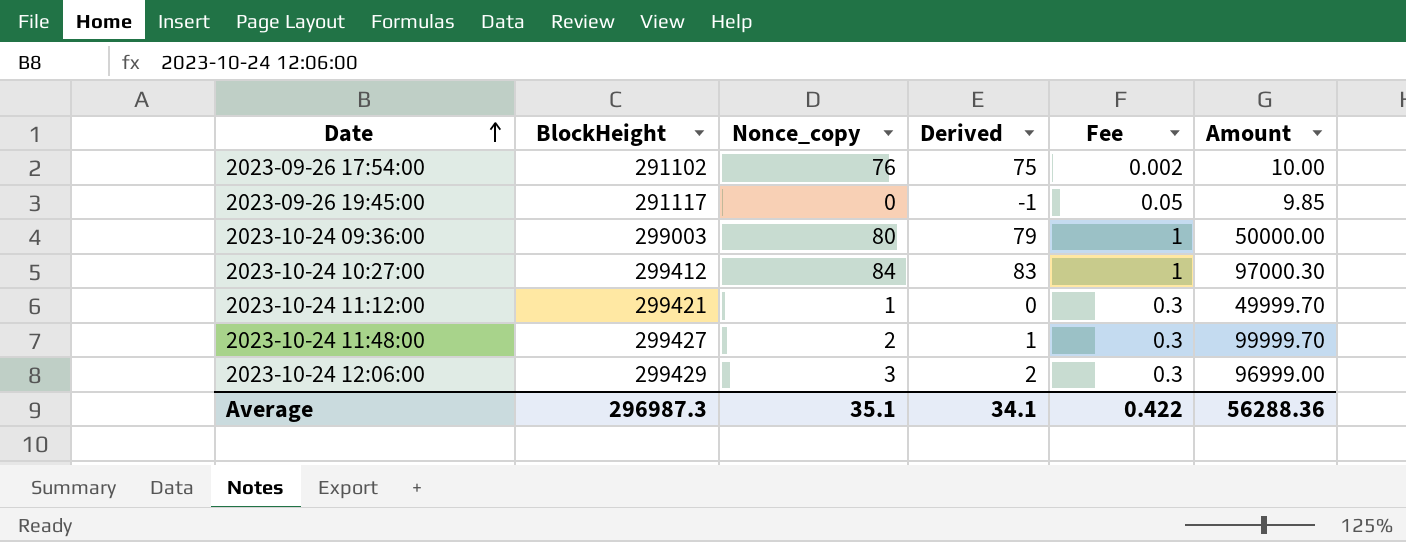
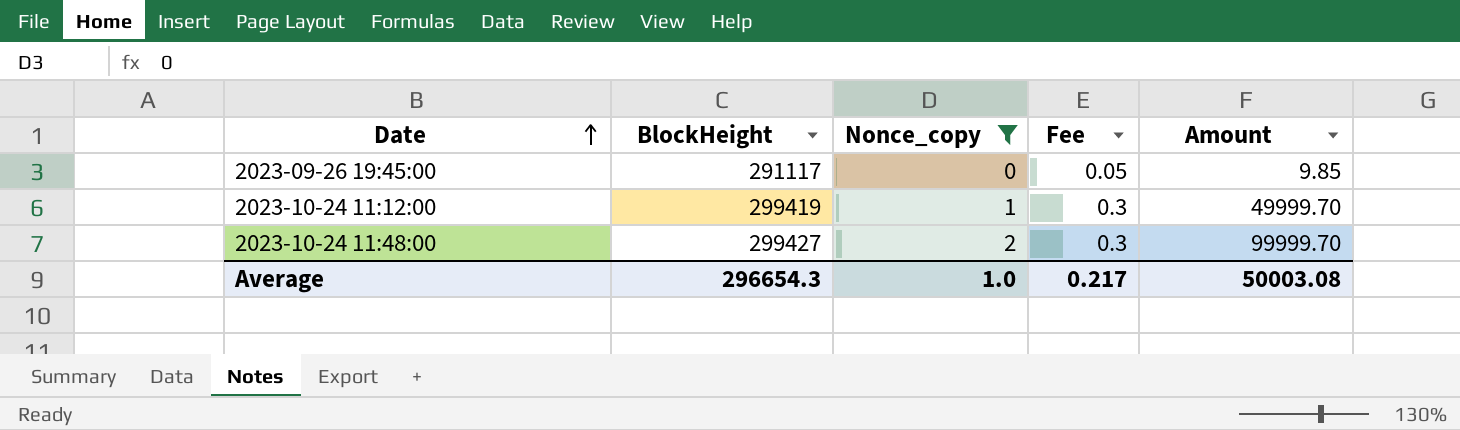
filter: none -> Nonce_copy <= 2
column Derived | formula: [Nonce_copy] - 1 -> none
2023-10-24 11:12:00 | BlockHeight: 299421 -> 299419
Average | BlockHeight: 296987.3 -> 296654.3
Average | Nonce_copy: 35.1 -> 1.0
Average | Fee: 0.422 -> 0.217
Average | Amount: 56288.36 -> 50003.08

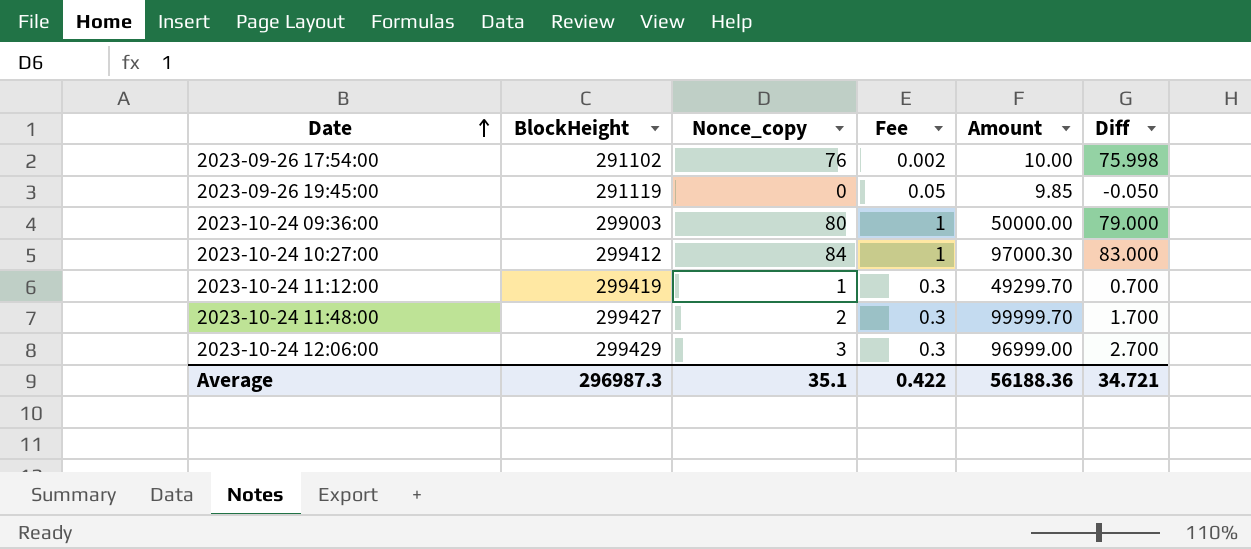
filter: Nonce_copy <= 2 -> none
column Diff | formula: none -> [Nonce_copy] - [Fee]
2023-09-26 19:45:00 | BlockHeight: 291117 -> 291119
2023-10-24 11:12:00 | Amount: 49999.70 -> 49299.70
Average | BlockHeight: 296654.3 -> 296987.3
Average | Nonce_copy: 1.0 -> 35.1
Average | Fee: 0.217 -> 0.422
Average | Amount: 50003.08 -> 56188.36

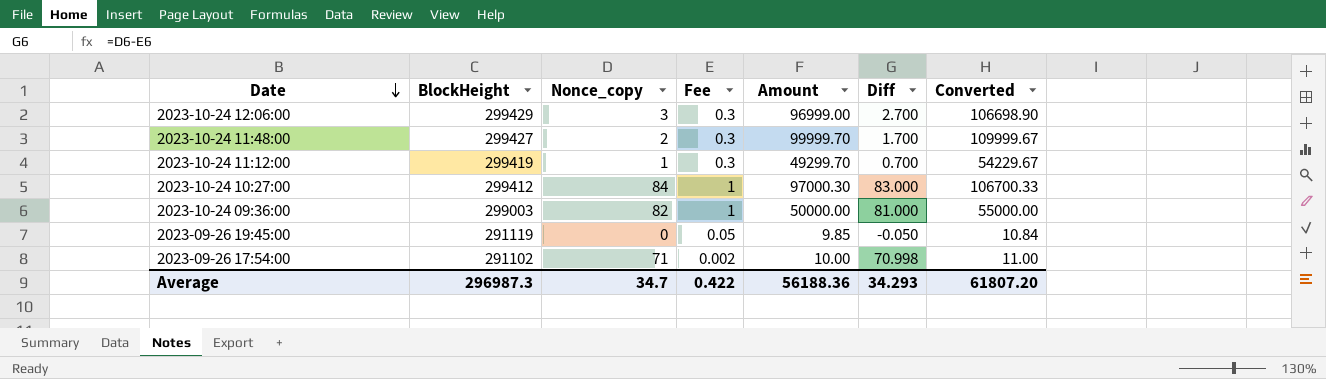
row order: Date ascending -> Date descending
column Converted | formula: none -> [Amount] * 1.1
2023-10-24 09:36:00 | Nonce_copy: 80 -> 82
2023-10-24 09:36:00 | Diff: 79.000 -> 81.000
2023-09-26 17:54:00 | Nonce_copy: 76 -> 71
2023-09-26 17:54:00 | Diff: 75.998 -> 70.998
Average | Nonce_copy: 35.1 -> 34.7
Average | Diff: 34.721 -> 34.293

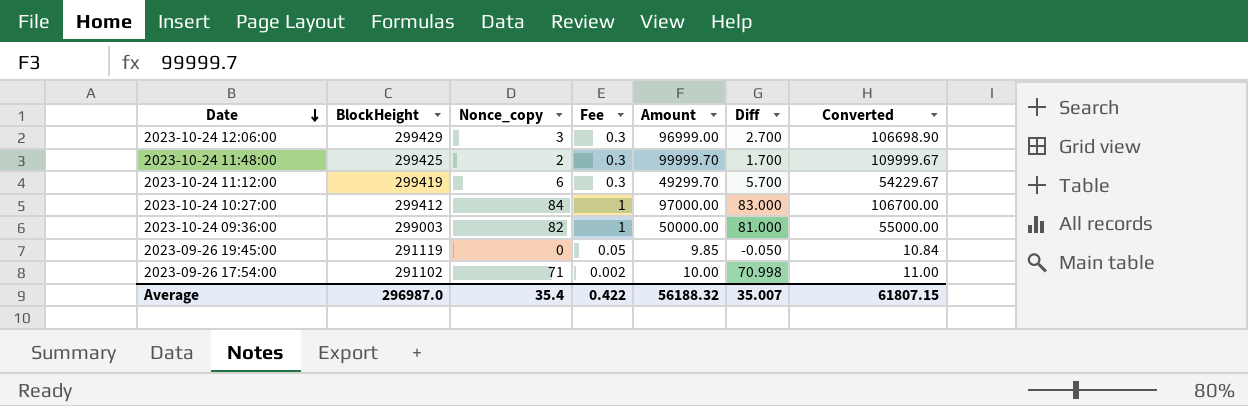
2023-10-24 11:48:00 | BlockHeight: 299427 -> 299425
2023-10-24 11:12:00 | Nonce_copy: 1 -> 6
2023-10-24 11:12:00 | Diff: 0.700 -> 5.700
2023-10-24 10:27:00 | Amount: 97000.30 -> 97000.00
2023-10-24 10:27:00 | Converted: 106700.33 -> 106700.00
Average | BlockHeight: 296987.3 -> 296987.0
Average | Nonce_copy: 34.7 -> 35.4
Average | Amount: 56188.36 -> 56188.32
Average | Diff: 34.293 -> 35.007
Average | Converted: 61807.20 -> 61807.15

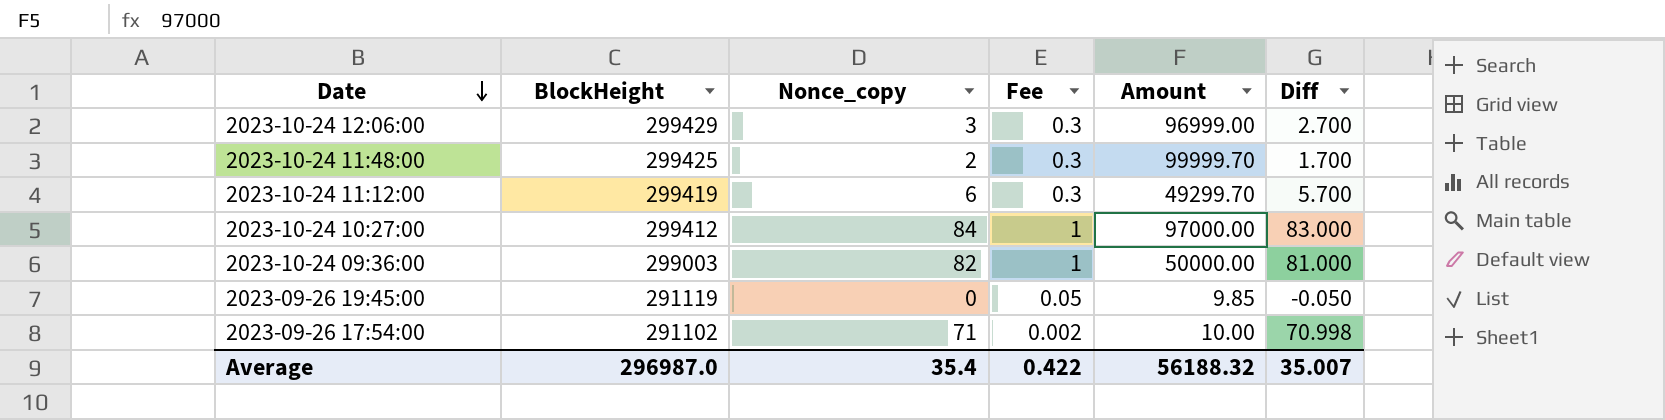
column Converted | formula: [Amount] * 1.1 -> none

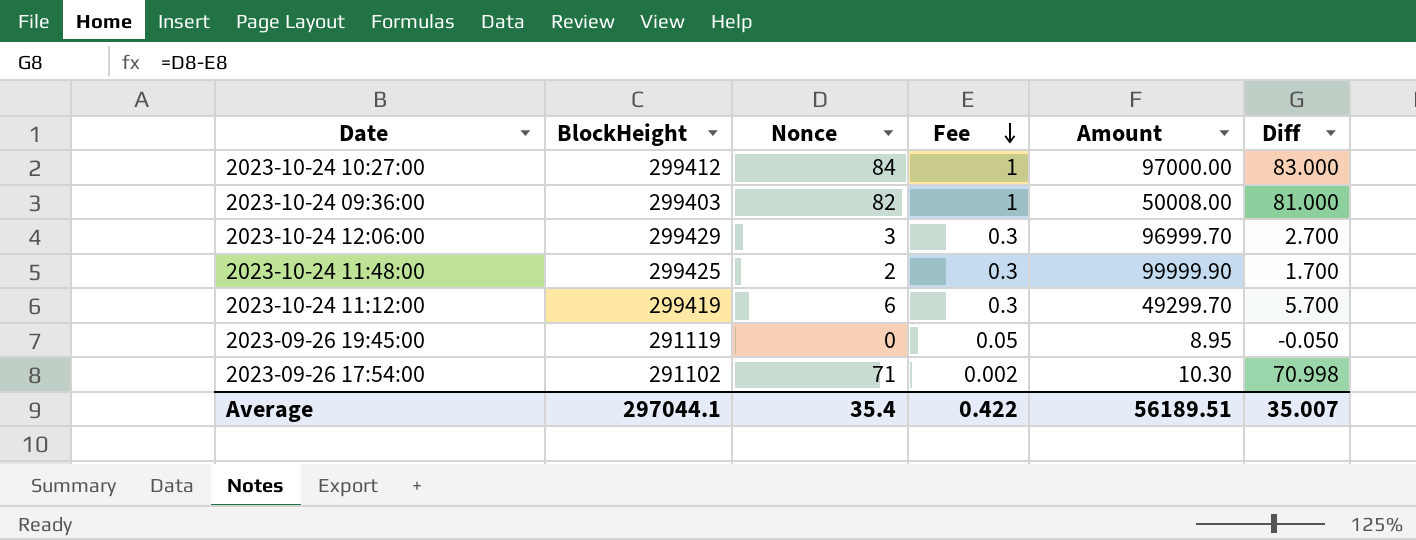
row order: Date descending -> Fee descending
column name: Nonce_copy -> Nonce
2023-10-24 09:36:00 | BlockHeight: 299003 -> 299403
2023-10-24 09:36:00 | Amount: 50000.00 -> 50008.00
2023-10-24 12:06:00 | Amount: 96999.00 -> 96999.70
2023-10-24 11:48:00 | Amount: 99999.70 -> 99999.90
2023-09-26 19:45:00 | Amount: 9.85 -> 8.95
2023-09-26 17:54:00 | Amount: 10.00 -> 10.30
Average | BlockHeight: 296987.0 -> 297044.1
Average | Amount: 56188.32 -> 56189.51

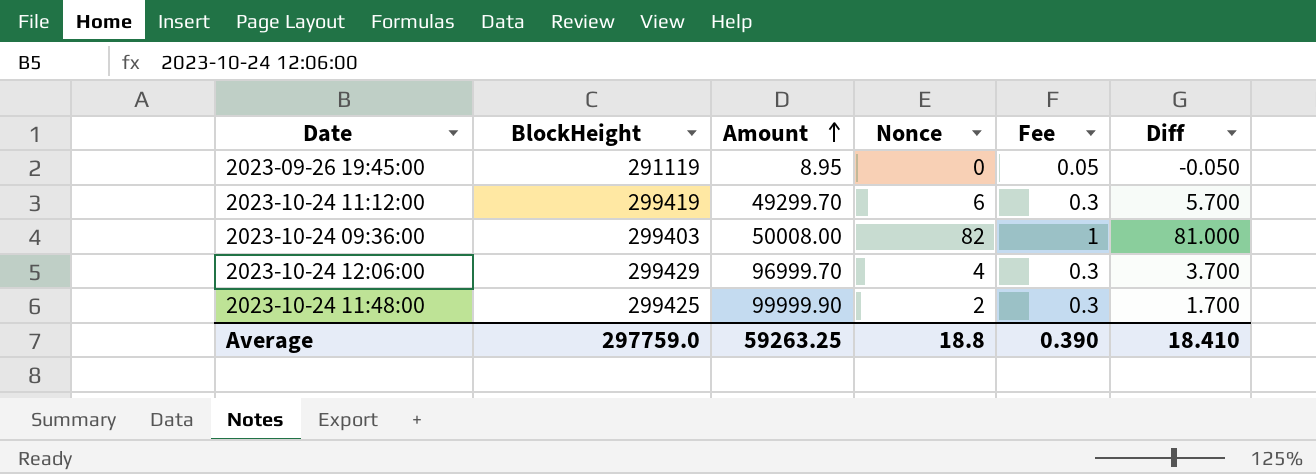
row order: Fee descending -> Amount ascending
column Amount | position: 5 -> 3
row 2023-10-24 10:27:00: 299412 | 84 | 1 | 97000.00 | 83.000 -> none
row 2023-09-26 17:54:00: 291102 | 71 | 0.002 | 10.30 | 70.998 -> none
2023-10-24 12:06:00 | Nonce: 3 -> 4
2023-10-24 12:06:00 | Diff: 2.700 -> 3.700
Average | BlockHeight: 297044.1 -> 297759.0
Average | Amount: 56189.51 -> 59263.25
Average | Nonce: 35.4 -> 18.8
Average | Fee: 0.422 -> 0.390
Average | Diff: 35.007 -> 18.410

